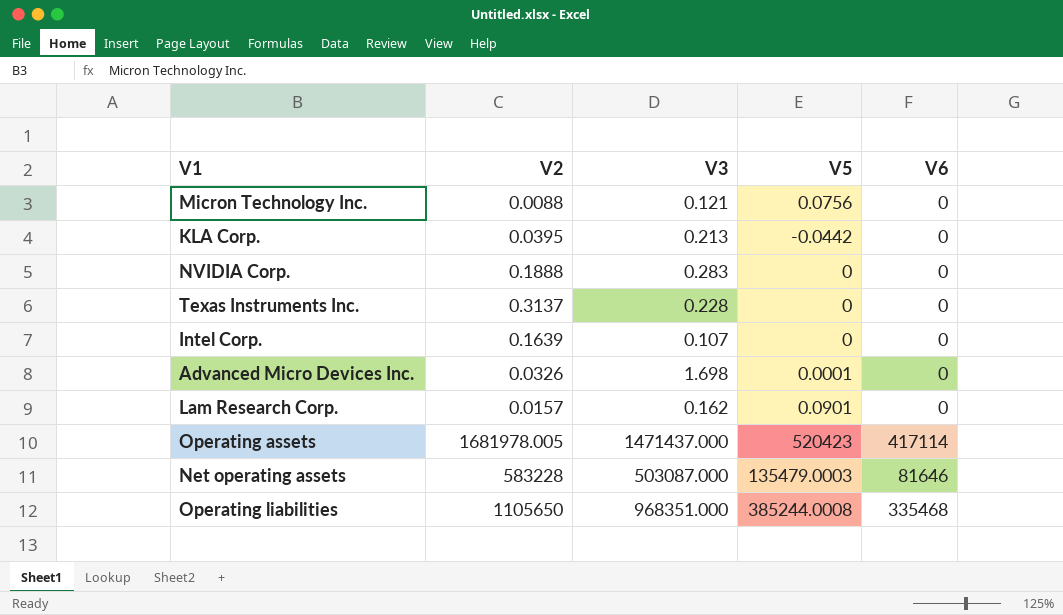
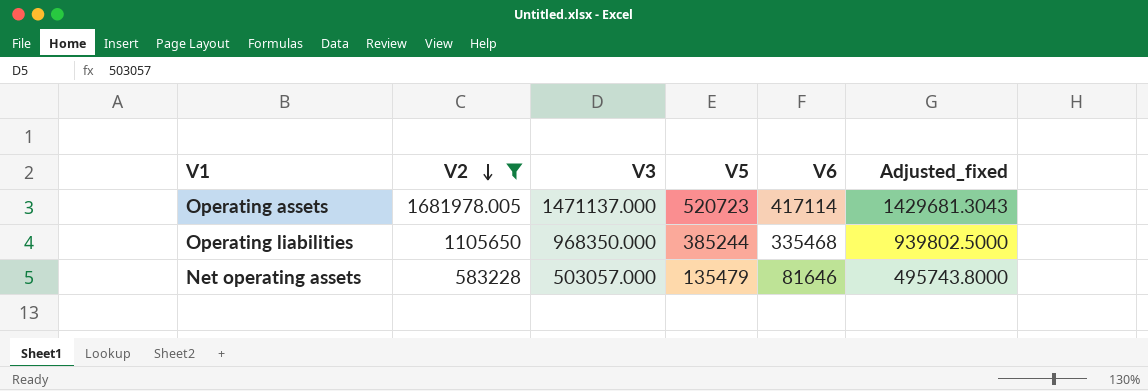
filter: none -> V2 >= 583228
row order: none -> V2 descending
column Adjusted_fixed | formula: none -> [V2] * 0.85
Operating assets | V3: 1471437.000 -> 1471137.000
Operating assets | V5: 520423 -> 520723
Operating liabilities | V3: 968351.000 -> 968350.000
Operating liabilities | V5: 385244.0008 -> 385244
Net operating assets | V3: 503087.000 -> 503057.000
Net operating assets | V5: 135479.0003 -> 135479

